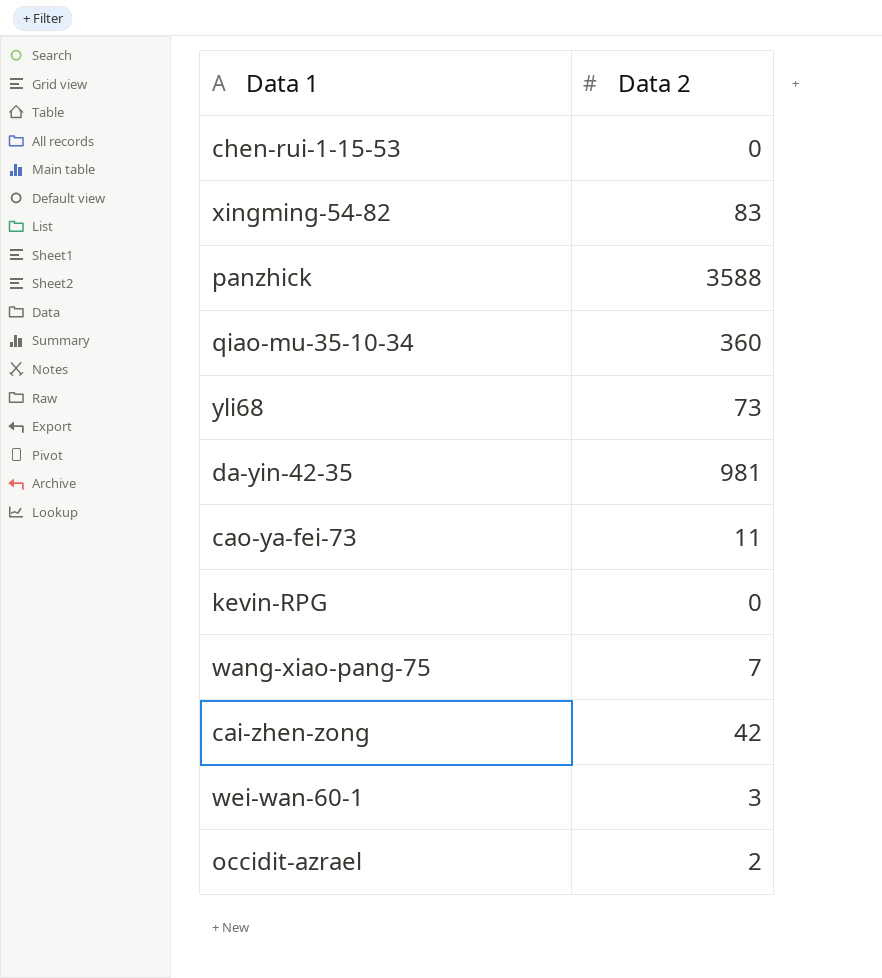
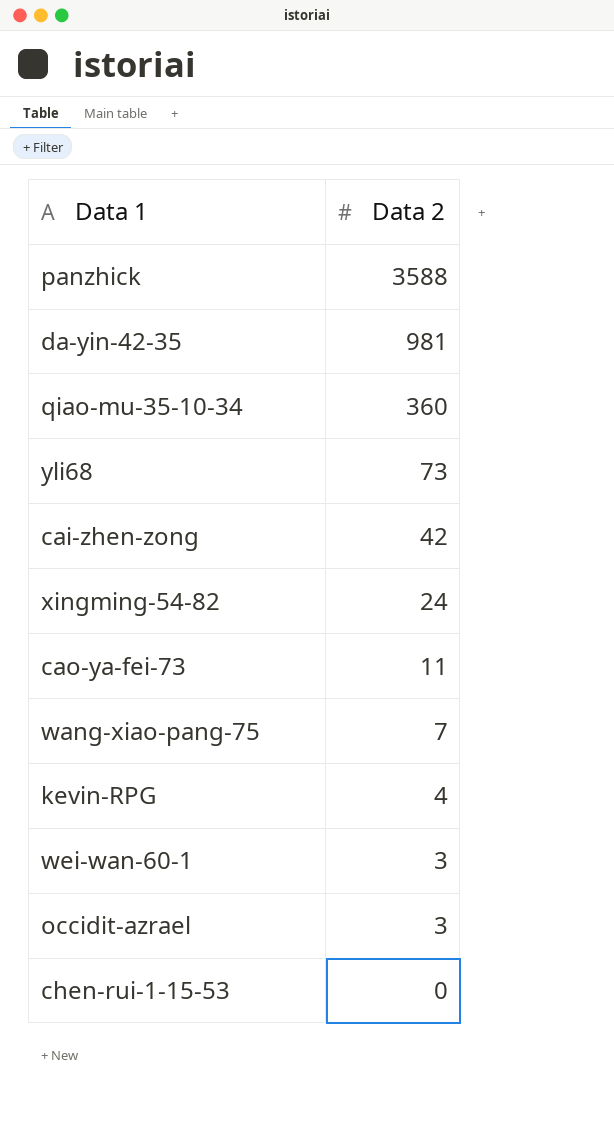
row order: none -> Data 2 descending
xingming-54-82 | Data 2: 83 -> 24
kevin-RPG | Data 2: 0 -> 4
occidit-azrael | Data 2: 2 -> 3

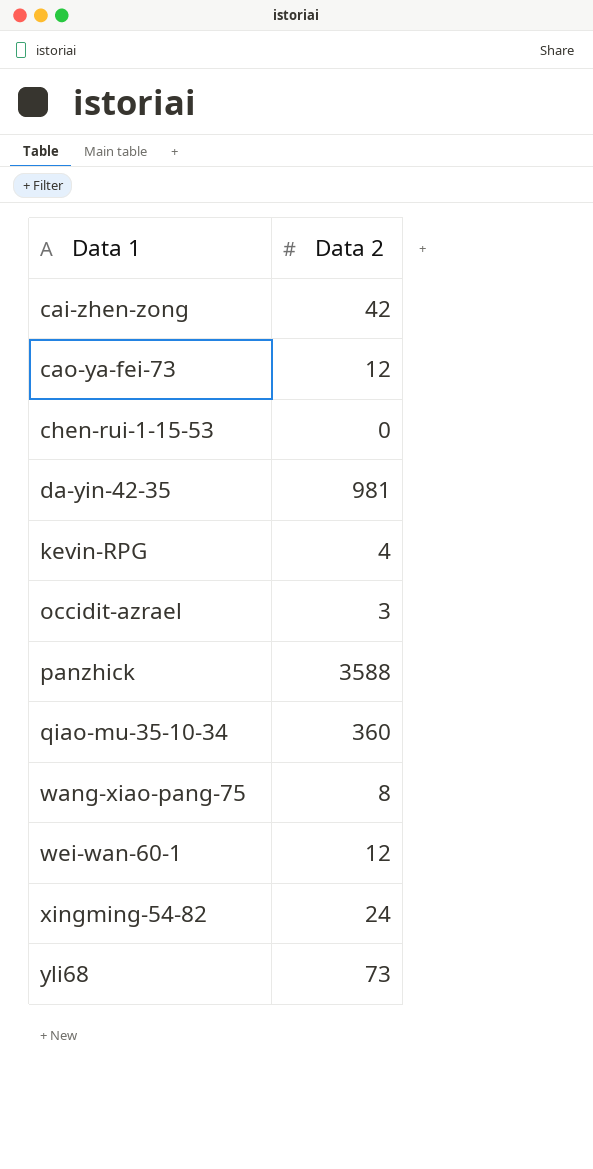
row order: Data 2 descending -> Data 1 ascending
cao-ya-fei-73 | Data 2: 11 -> 12
wang-xiao-pang-75 | Data 2: 7 -> 8
wei-wan-60-1 | Data 2: 3 -> 12

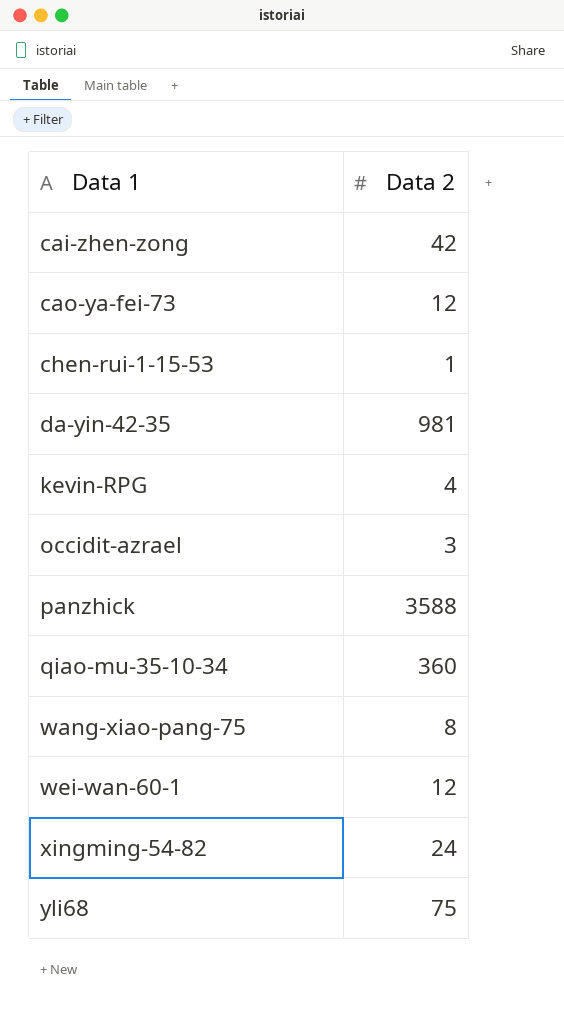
chen-rui-1-15-53 | Data 2: 0 -> 1
yli68 | Data 2: 73 -> 75

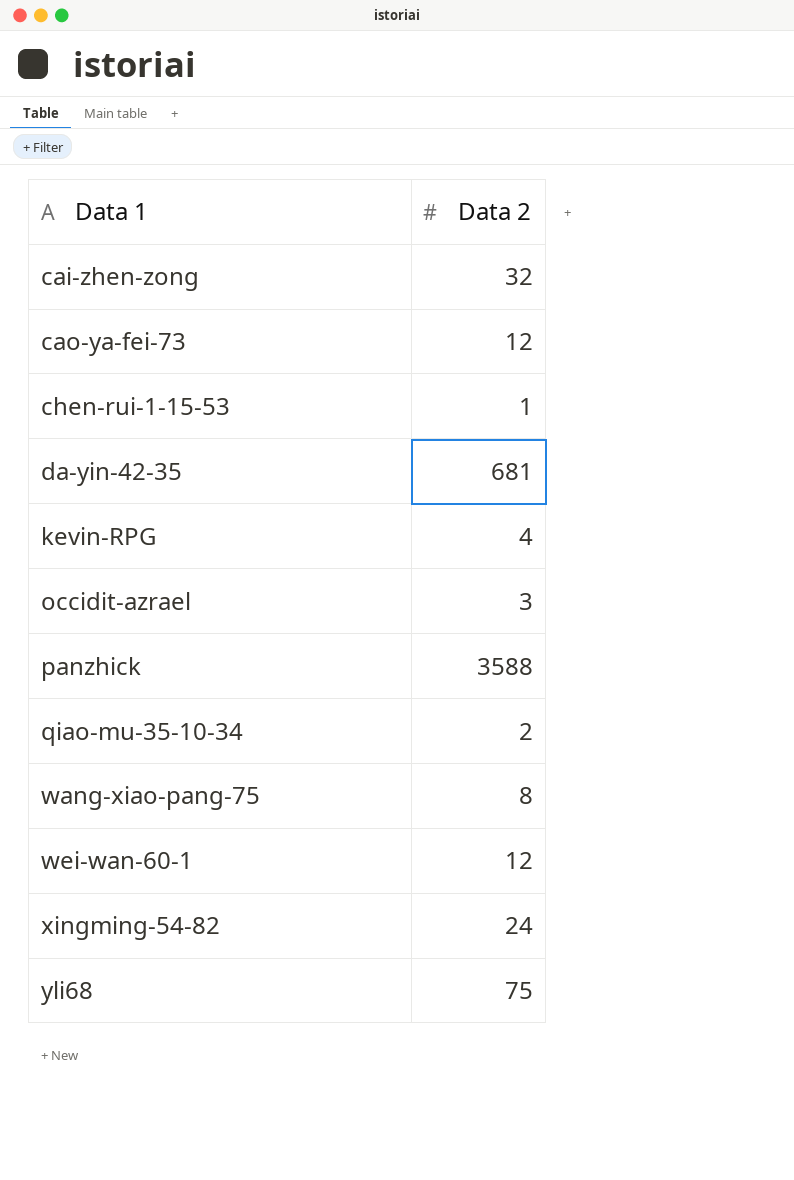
cai-zhen-zong | Data 2: 42 -> 32
da-yin-42-35 | Data 2: 981 -> 681
qiao-mu-35-10-34 | Data 2: 360 -> 2

